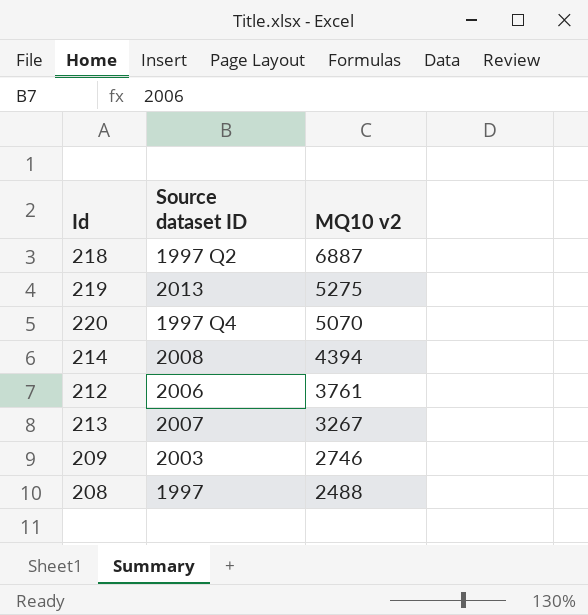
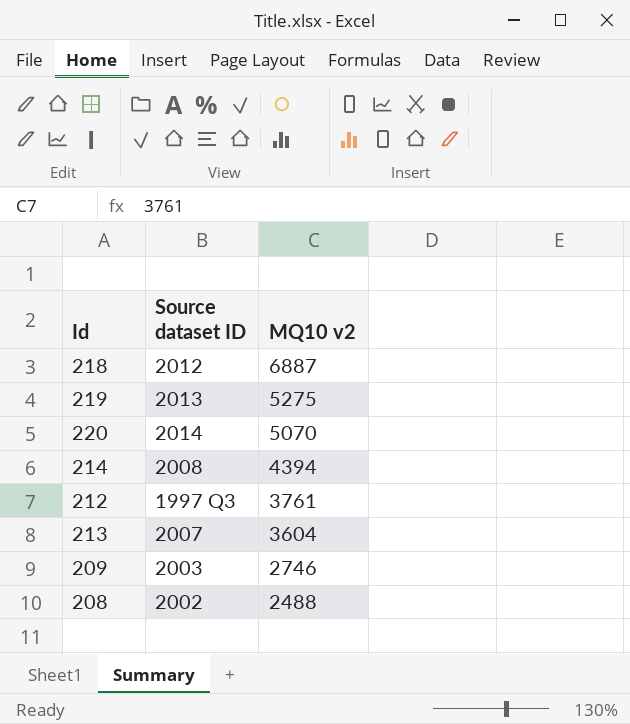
218 | Source dataset ID: 1997 Q2 -> 2012
220 | Source dataset ID: 1997 Q4 -> 2014
212 | Source dataset ID: 2006 -> 1997 Q3
213 | MQ10 v2: 3267 -> 3604
208 | Source dataset ID: 1997 -> 2002

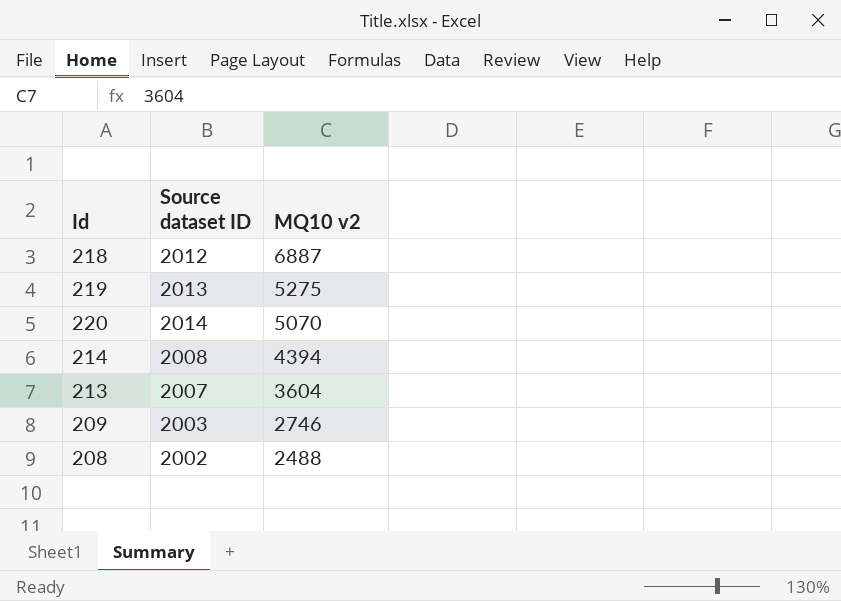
row 212: 1997 Q3 | 3761 -> none

